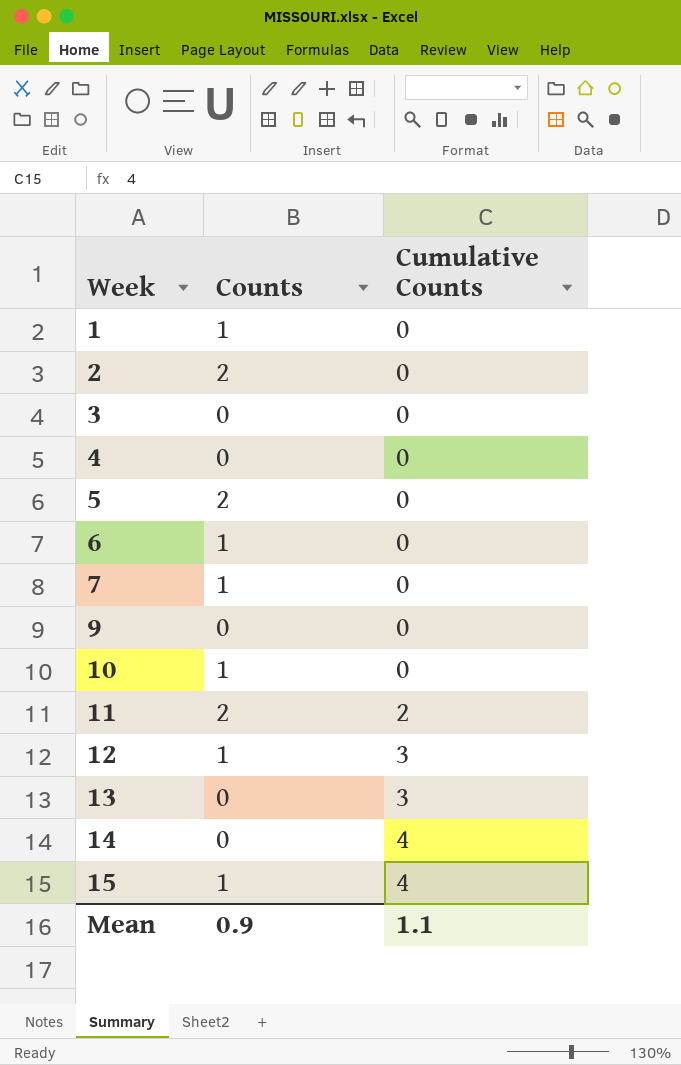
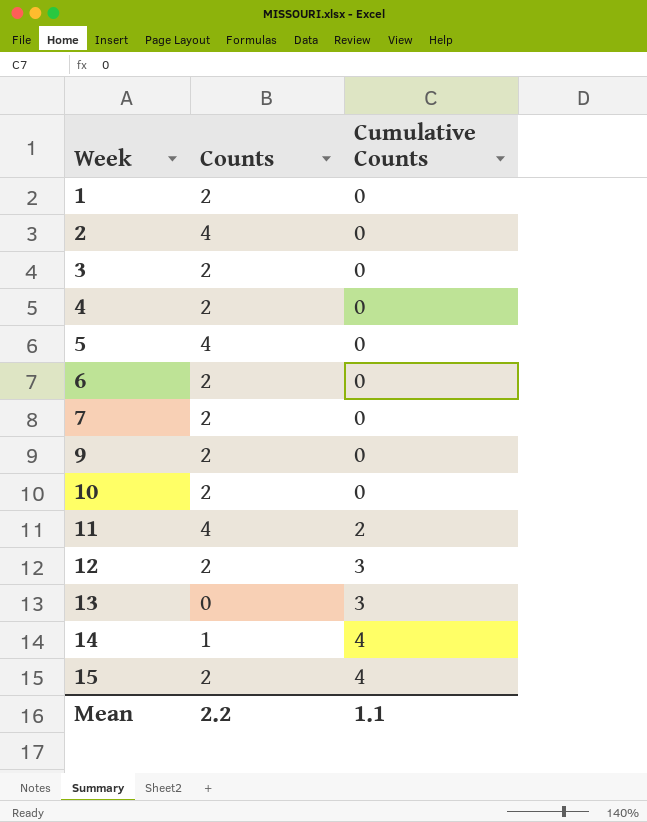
1 | Counts: 1 -> 2
2 | Counts: 2 -> 4
3 | Counts: 0 -> 2
4 | Counts: 0 -> 2
5 | Counts: 2 -> 4
6 | Counts: 1 -> 2
7 | Counts: 1 -> 2
9 | Counts: 0 -> 2
10 | Counts: 1 -> 2
11 | Counts: 2 -> 4
12 | Counts: 1 -> 2
14 | Counts: 0 -> 1
15 | Counts: 1 -> 2
Mean | Counts: 0.9 -> 2.2

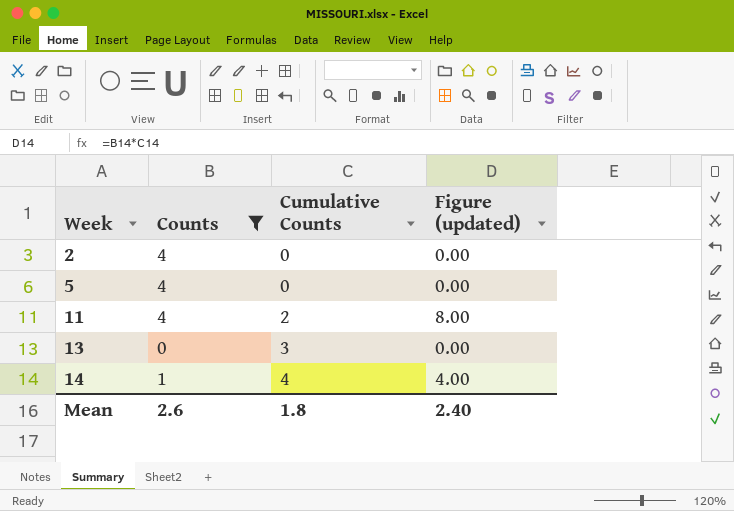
filter: none -> Counts != 2
column Figure (updated) | formula: none -> [Counts] * [Cumulative Counts]
Mean | Counts: 2.2 -> 2.6
Mean | Cumulative Counts: 1.1 -> 1.8

